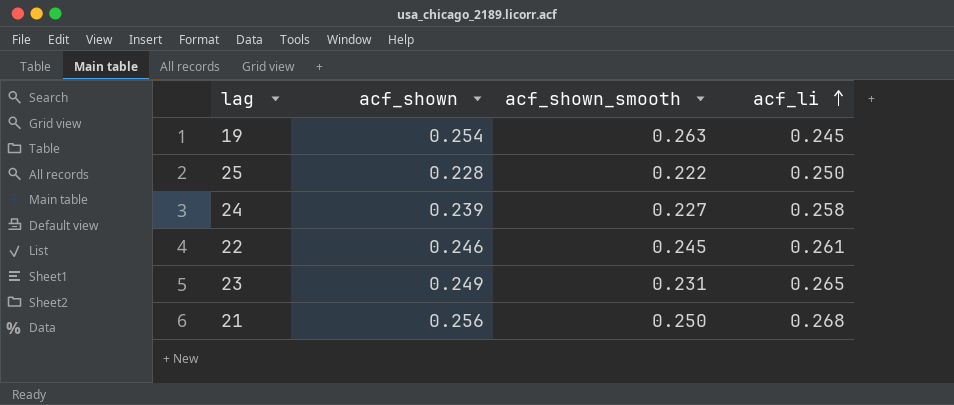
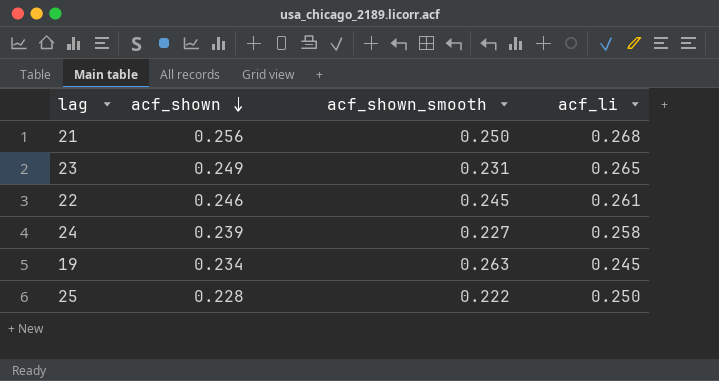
row order: acf_li ascending -> acf_shown descending
19 | acf_shown: 0.254 -> 0.234

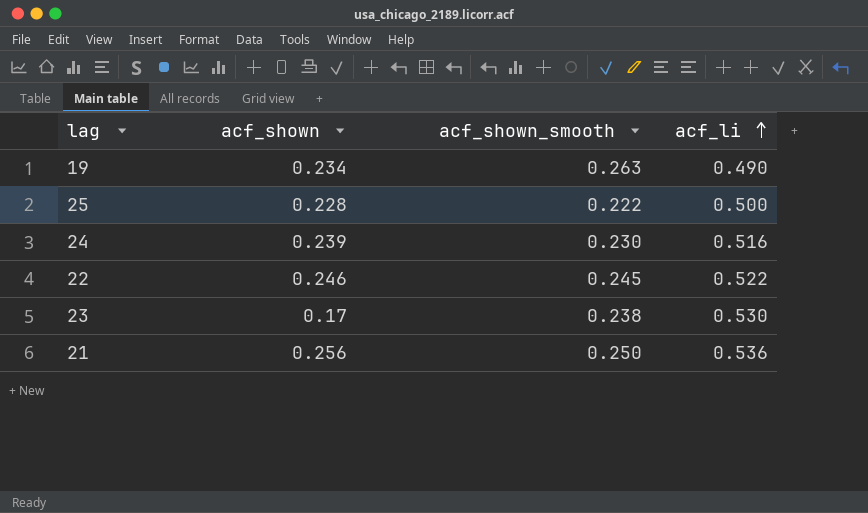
row order: acf_shown descending -> acf_li ascending
19 | acf_li: 0.245 -> 0.490
25 | acf_li: 0.250 -> 0.500
24 | acf_shown_smooth: 0.227 -> 0.230
24 | acf_li: 0.258 -> 0.516
22 | acf_li: 0.261 -> 0.522
23 | acf_shown: 0.249 -> 0.17
23 | acf_shown_smooth: 0.231 -> 0.238
23 | acf_li: 0.265 -> 0.530
21 | acf_li: 0.268 -> 0.536

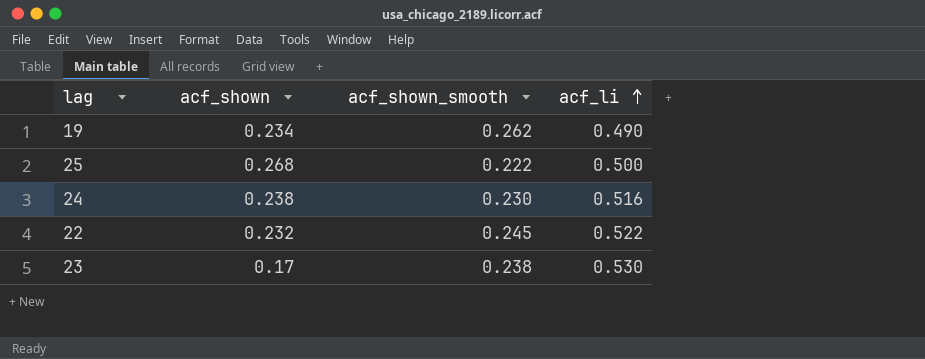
row 21: 0.256 | 0.250 | 0.536 -> none
19 | acf_shown_smooth: 0.263 -> 0.262
25 | acf_shown: 0.228 -> 0.268
24 | acf_shown: 0.239 -> 0.238
22 | acf_shown: 0.246 -> 0.232

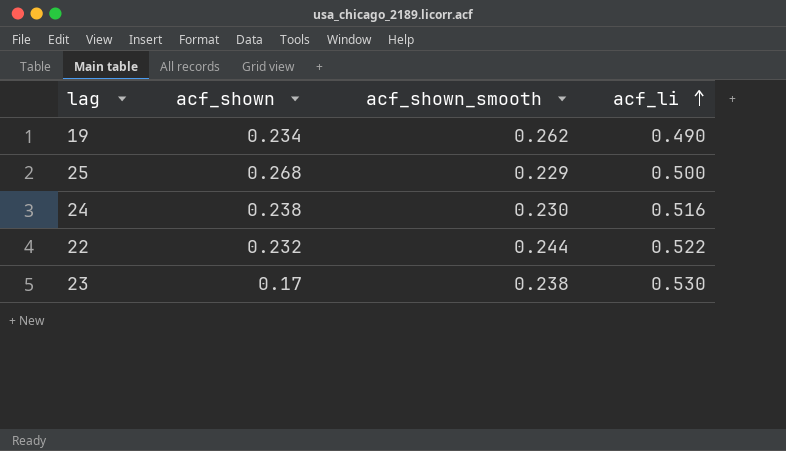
25 | acf_shown_smooth: 0.222 -> 0.229
22 | acf_shown_smooth: 0.245 -> 0.244

